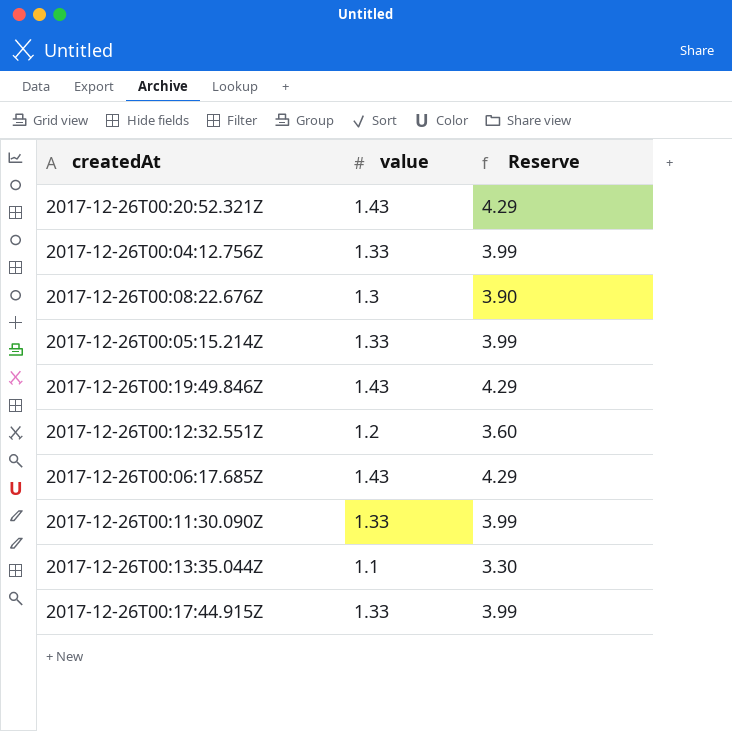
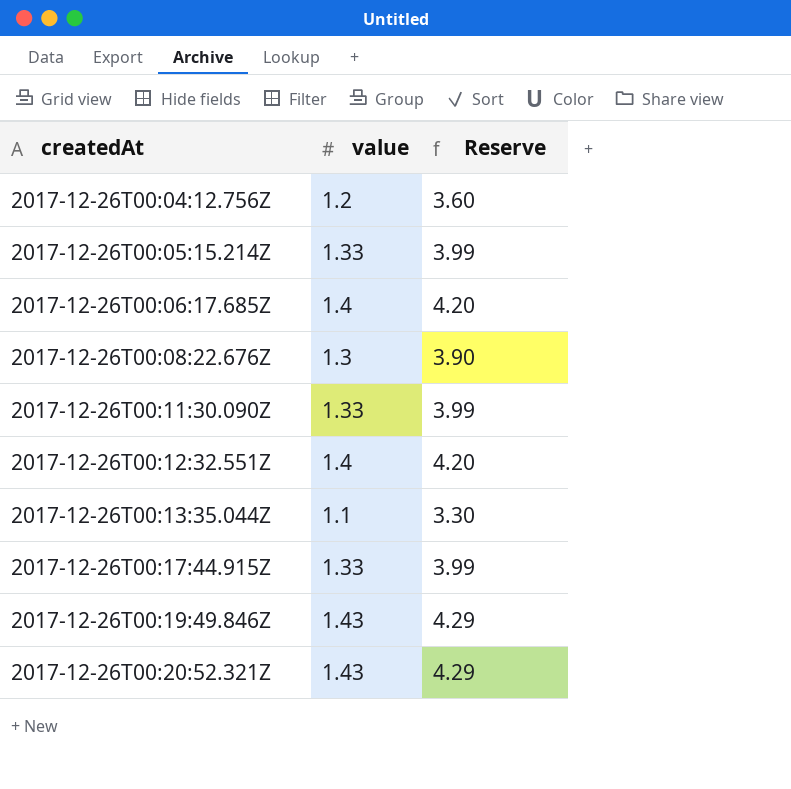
row order: none -> createdAt ascending
2017-12-26T00:04:12.756Z | value: 1.33 -> 1.2
2017-12-26T00:04:12.756Z | Reserve: 3.99 -> 3.60
2017-12-26T00:06:17.685Z | value: 1.43 -> 1.4
2017-12-26T00:06:17.685Z | Reserve: 4.29 -> 4.20
2017-12-26T00:12:32.551Z | value: 1.2 -> 1.4
2017-12-26T00:12:32.551Z | Reserve: 3.60 -> 4.20

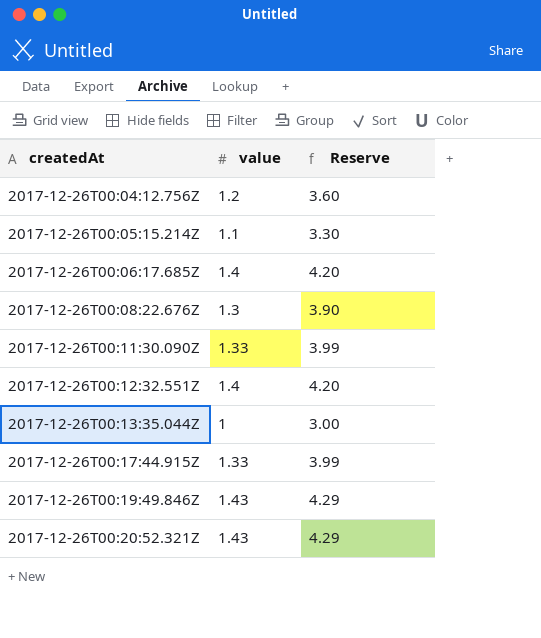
2017-12-26T00:05:15.214Z | value: 1.33 -> 1.1
2017-12-26T00:05:15.214Z | Reserve: 3.99 -> 3.30
2017-12-26T00:13:35.044Z | value: 1.1 -> 1
2017-12-26T00:13:35.044Z | Reserve: 3.30 -> 3.00

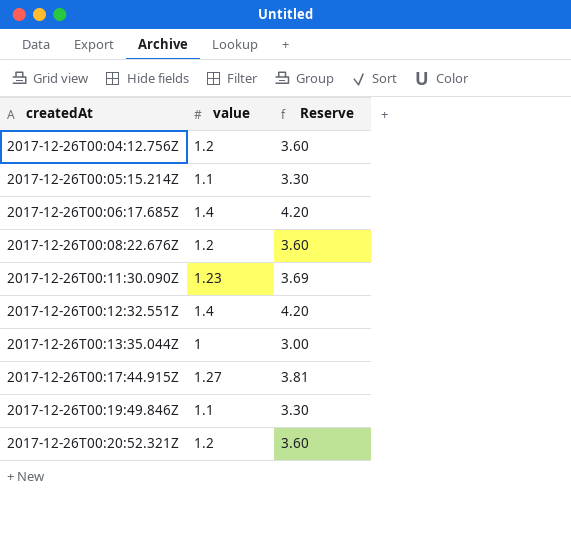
2017-12-26T00:08:22.676Z | value: 1.3 -> 1.2
2017-12-26T00:08:22.676Z | Reserve: 3.90 -> 3.60
2017-12-26T00:11:30.090Z | value: 1.33 -> 1.23
2017-12-26T00:11:30.090Z | Reserve: 3.99 -> 3.69
2017-12-26T00:17:44.915Z | value: 1.33 -> 1.27
2017-12-26T00:17:44.915Z | Reserve: 3.99 -> 3.81
2017-12-26T00:19:49.846Z | value: 1.43 -> 1.1
2017-12-26T00:19:49.846Z | Reserve: 4.29 -> 3.30
2017-12-26T00:20:52.321Z | value: 1.43 -> 1.2
2017-12-26T00:20:52.321Z | Reserve: 4.29 -> 3.60

